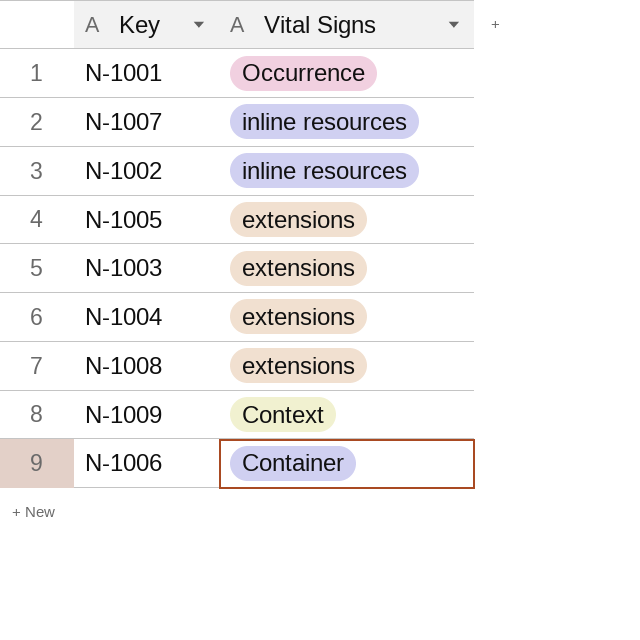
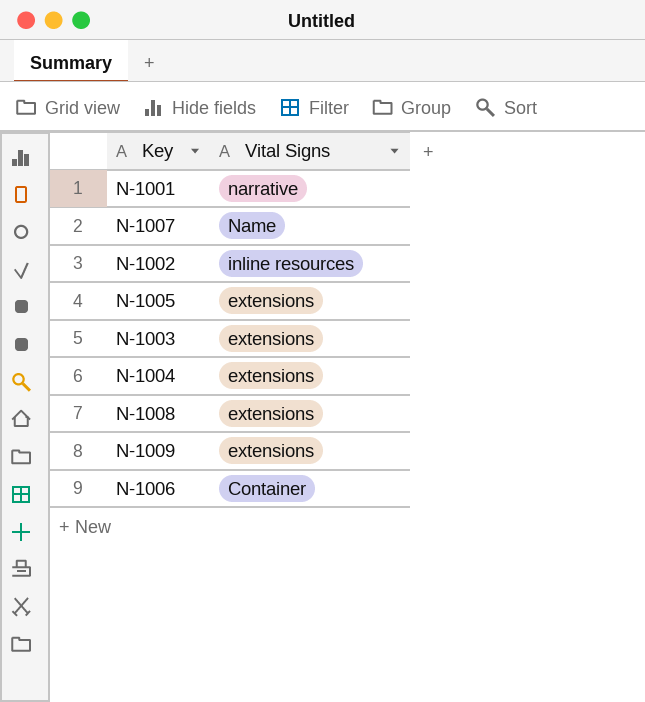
N-1001 | Vital Signs: Occurrence -> narrative
N-1007 | Vital Signs: inline resources -> Name
N-1009 | Vital Signs: Context -> extensions

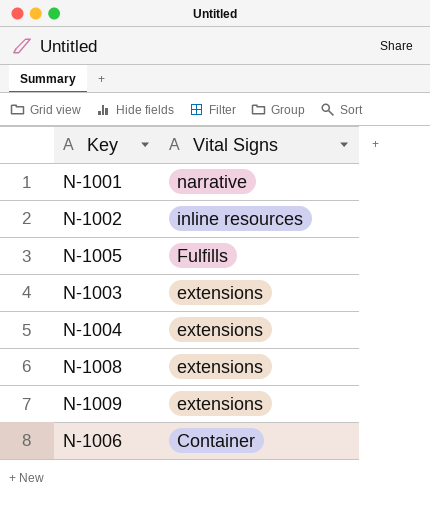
row N-1007: Name -> none
N-1005 | Vital Signs: extensions -> Fulfills

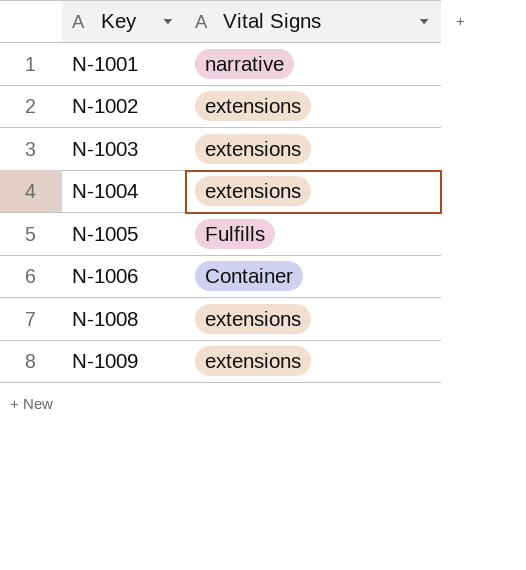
row order: Vital Signs descending -> Key ascending
N-1002 | Vital Signs: inline resources -> extensions

